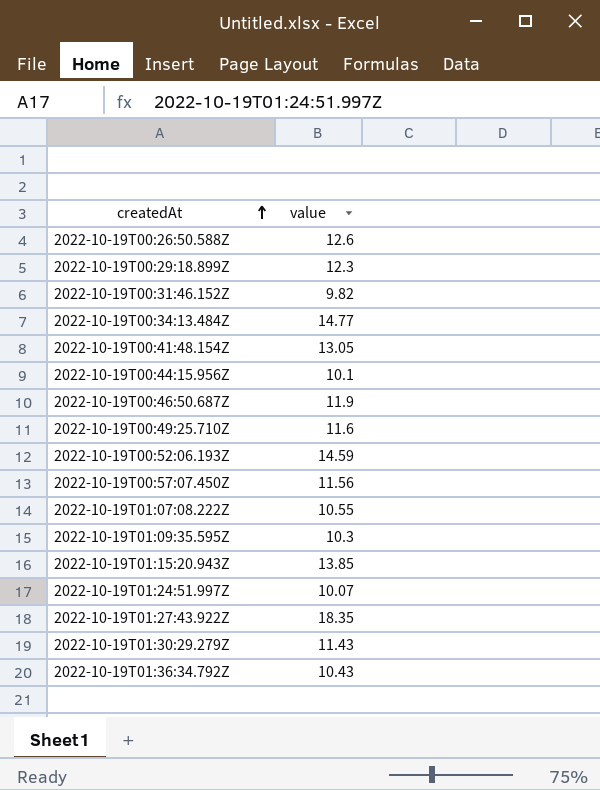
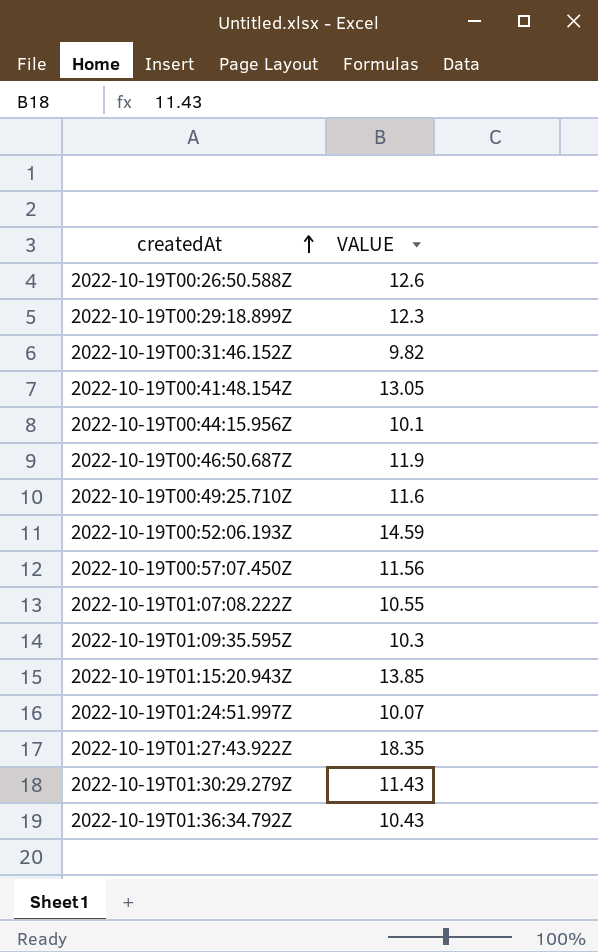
column name: value -> VALUE
row 2022-10-19T00:34:13.484Z: 14.77 -> none

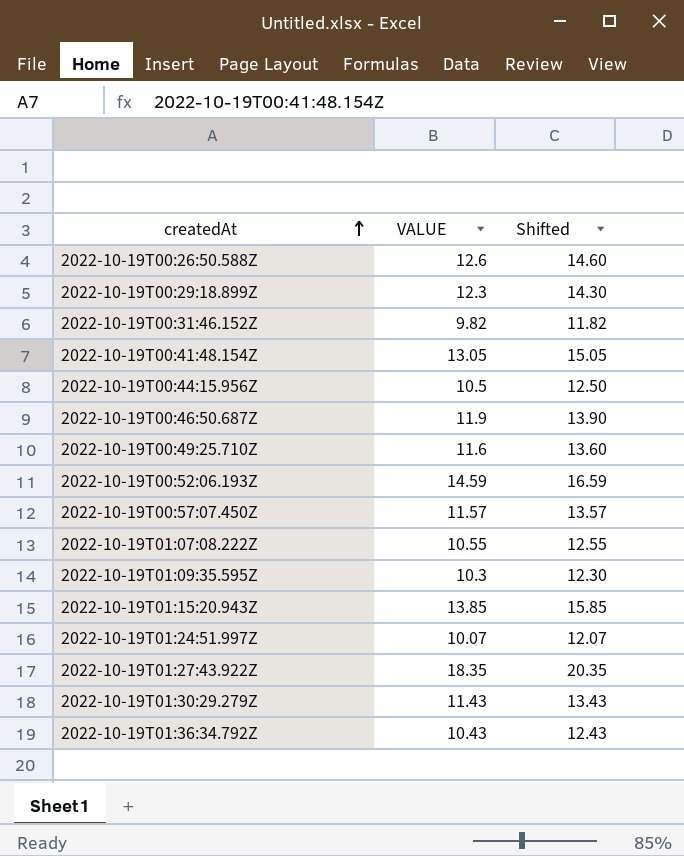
column Shifted | formula: none -> [VALUE] + 2
2022-10-19T00:44:15.956Z | VALUE: 10.1 -> 10.5
2022-10-19T00:57:07.450Z | VALUE: 11.56 -> 11.57

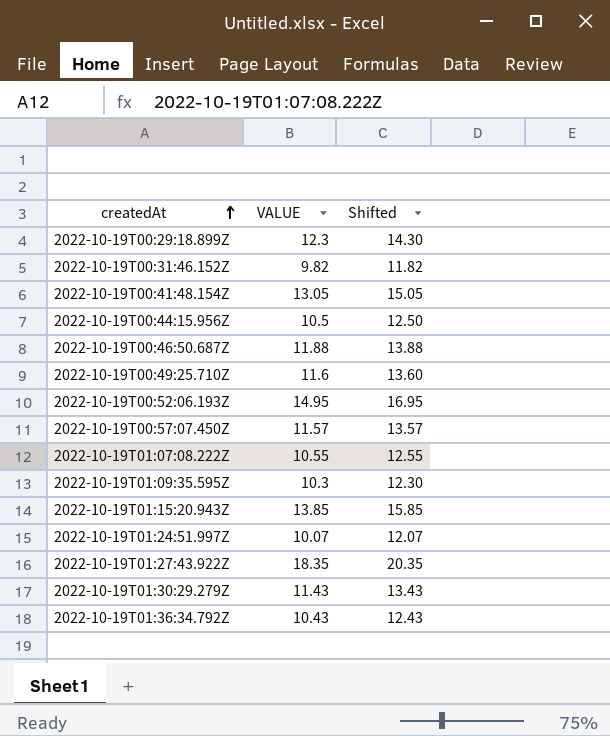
row 2022-10-19T00:26:50.588Z: 12.6 | 14.60 -> none
2022-10-19T00:46:50.687Z | VALUE: 11.9 -> 11.88
2022-10-19T00:46:50.687Z | Shifted: 13.90 -> 13.88
2022-10-19T00:52:06.193Z | VALUE: 14.59 -> 14.95
2022-10-19T00:52:06.193Z | Shifted: 16.59 -> 16.95

